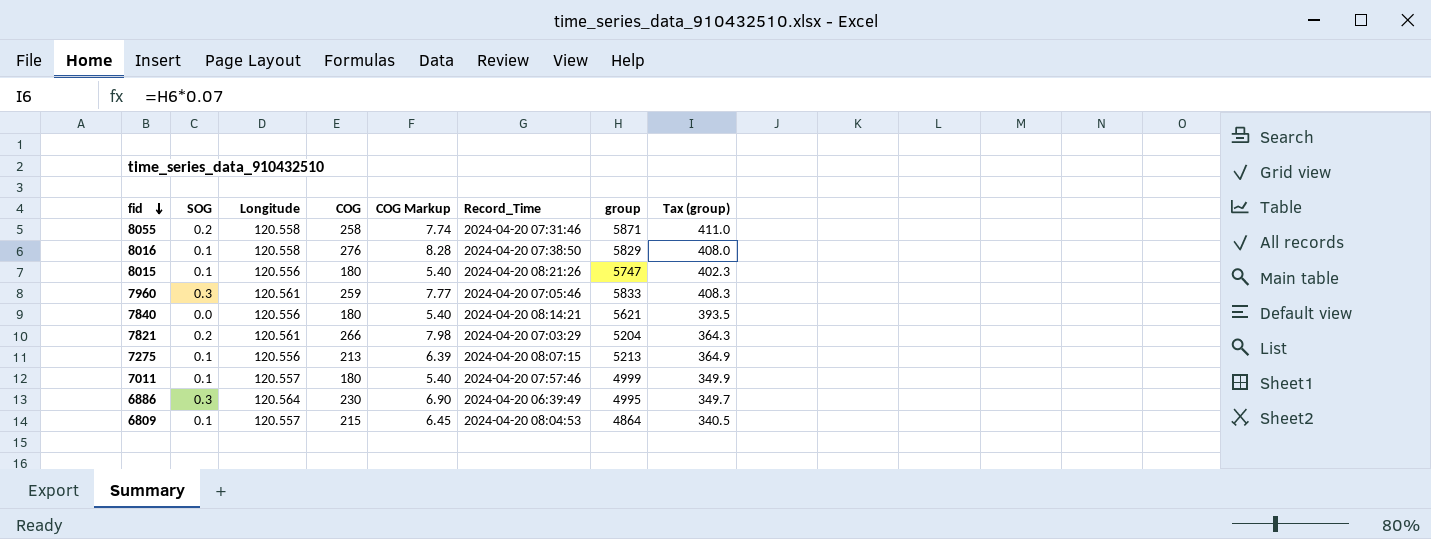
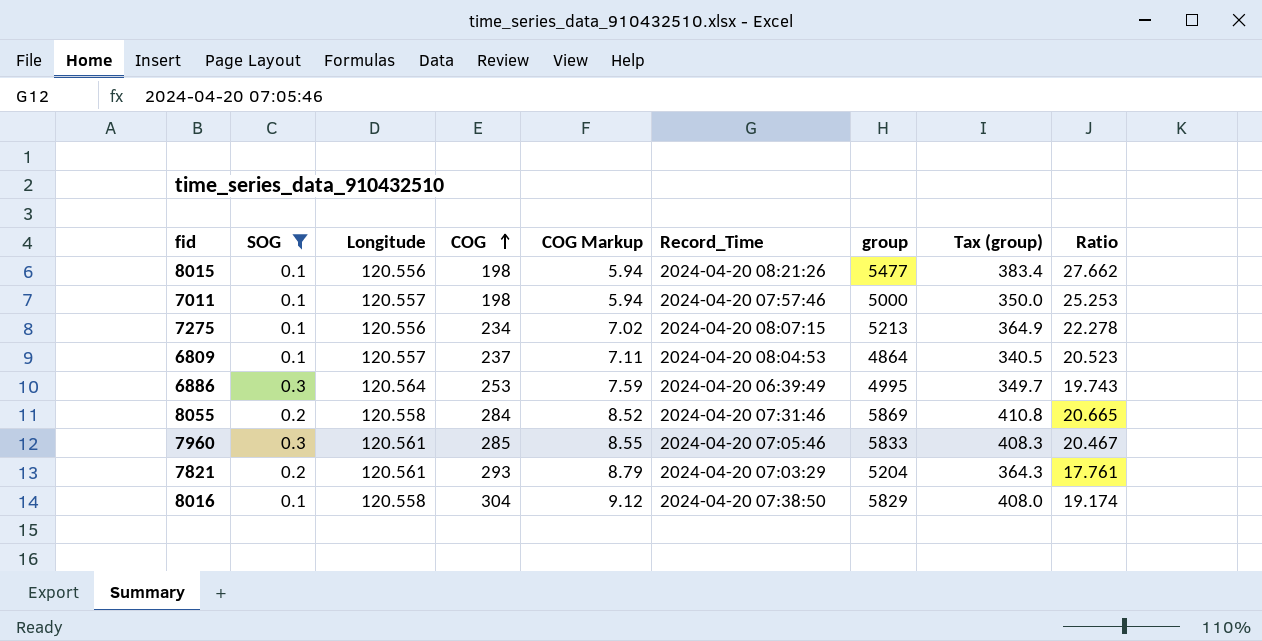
filter: none -> SOG != 0.0
row order: fid descending -> COG ascending
column Ratio | formula: none -> [group] / [COG]
8015 | COG: 180 -> 198
8015 | COG Markup: 5.40 -> 5.94
8015 | group: 5747 -> 5477
8015 | Tax (group): 402.3 -> 383.4
7011 | COG: 180 -> 198
7011 | COG Markup: 5.40 -> 5.94
7011 | group: 4999 -> 5000
7011 | Tax (group): 349.9 -> 350.0
7275 | COG: 213 -> 234
7275 | COG Markup: 6.39 -> 7.02
6809 | COG: 215 -> 237
6809 | COG Markup: 6.45 -> 7.11
6886 | COG: 230 -> 253
6886 | COG Markup: 6.90 -> 7.59
8055 | COG: 258 -> 284
8055 | COG Markup: 7.74 -> 8.52
8055 | group: 5871 -> 5869
8055 | Tax (group): 411.0 -> 410.8
7960 | COG: 259 -> 285
7960 | COG Markup: 7.77 -> 8.55
7821 | COG: 266 -> 293
7821 | COG Markup: 7.98 -> 8.79
8016 | COG: 276 -> 304
8016 | COG Markup: 8.28 -> 9.12

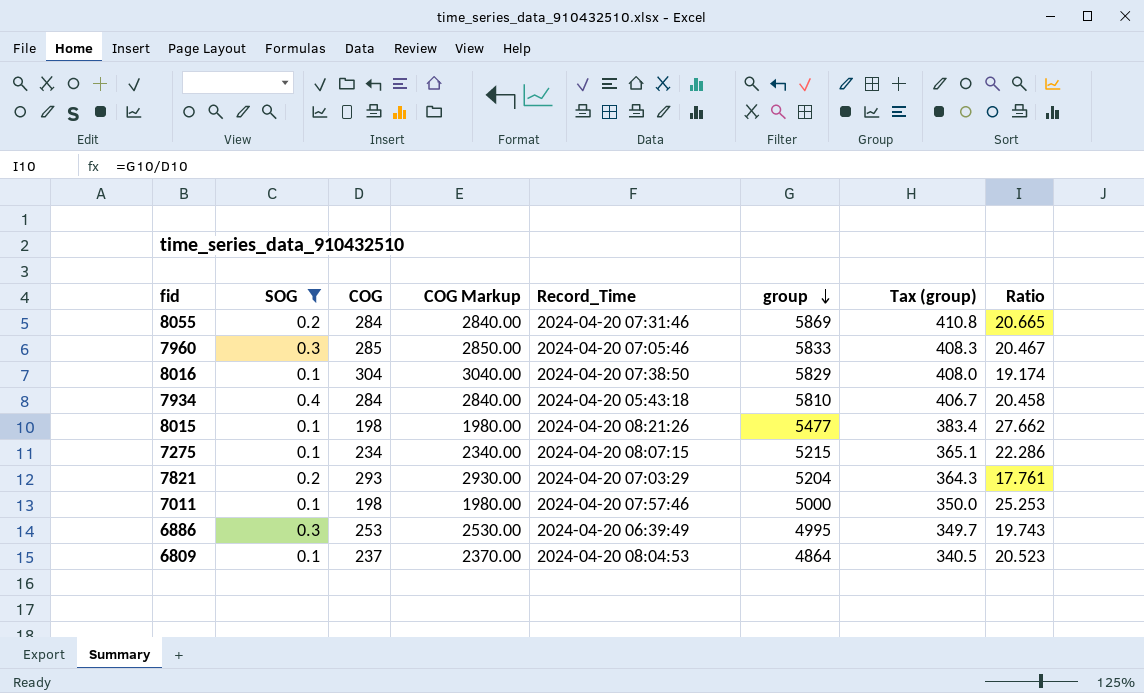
row order: COG ascending -> group descending
column Longitude | position: 3 -> none
column COG Markup | formula: [COG] * 0.03 -> [COG] * 10
row 7934: none -> 0.4 | 284 | 2840.00 | 2024-04-20 05:43:18 | 5810 | 406.7 | 20.458
7275 | group: 5213 -> 5215
7275 | Tax (group): 364.9 -> 365.1
7275 | Ratio: 22.278 -> 22.286

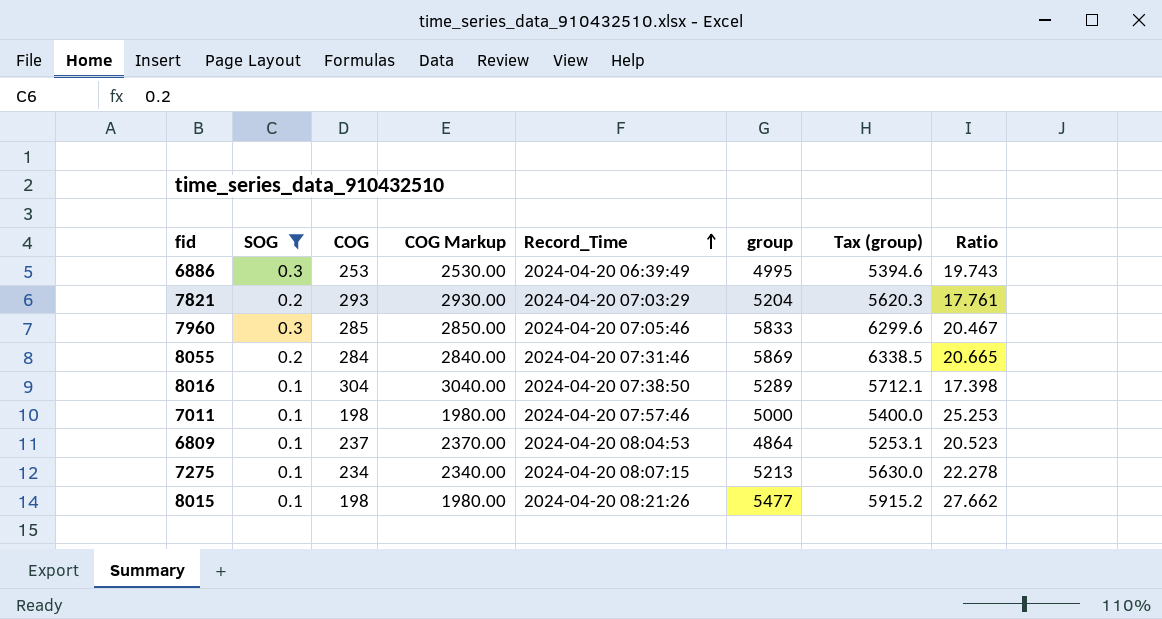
row order: group descending -> Record_Time ascending
column Tax (group) | formula: [group] * 0.07 -> [group] * 1.08
row 7934: 0.4 | 284 | 2840.00 | 2024-04-20 05:43:18 | 5810 | 406.7 | 20.458 -> none
8016 | group: 5829 -> 5289
8016 | Ratio: 19.174 -> 17.398
7275 | group: 5215 -> 5213
7275 | Ratio: 22.286 -> 22.278

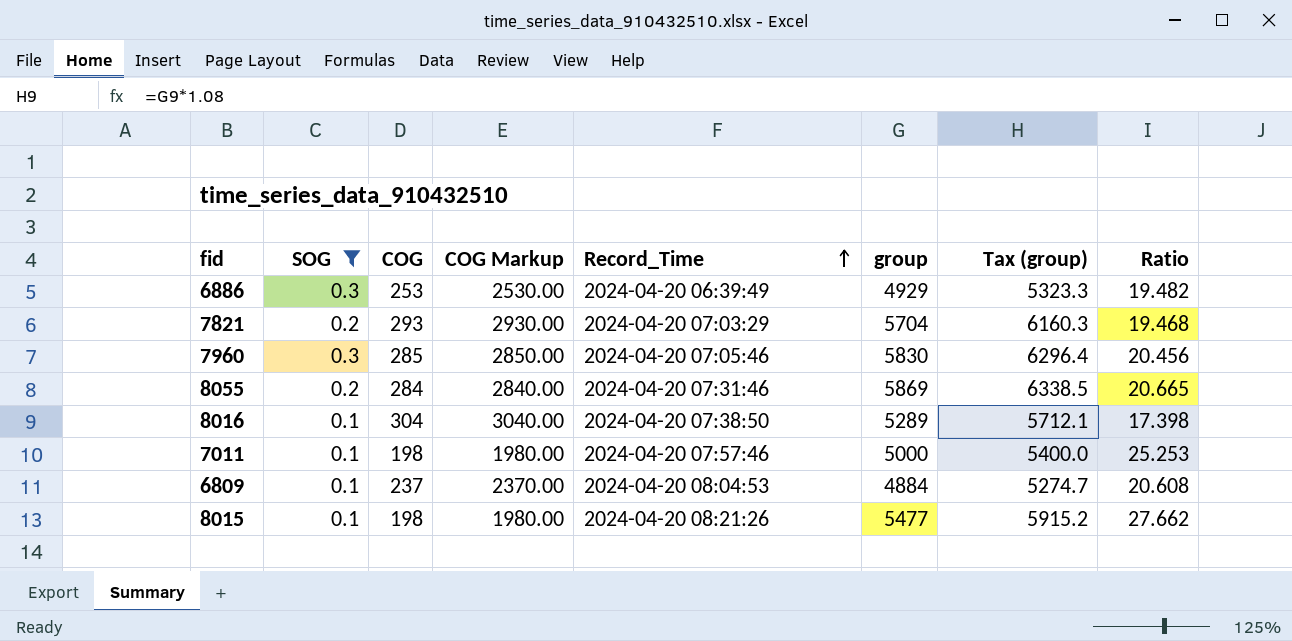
row 7275: 0.1 | 234 | 2340.00 | 2024-04-20 08:07:15 | 5213 | 5630.0 | 22.278 -> none
6886 | group: 4995 -> 4929
6886 | Tax (group): 5394.6 -> 5323.3
6886 | Ratio: 19.743 -> 19.482
7821 | group: 5204 -> 5704
7821 | Tax (group): 5620.3 -> 6160.3
7821 | Ratio: 17.761 -> 19.468
7960 | group: 5833 -> 5830
7960 | Tax (group): 6299.6 -> 6296.4
7960 | Ratio: 20.467 -> 20.456
6809 | group: 4864 -> 4884
6809 | Tax (group): 5253.1 -> 5274.7
6809 | Ratio: 20.523 -> 20.608

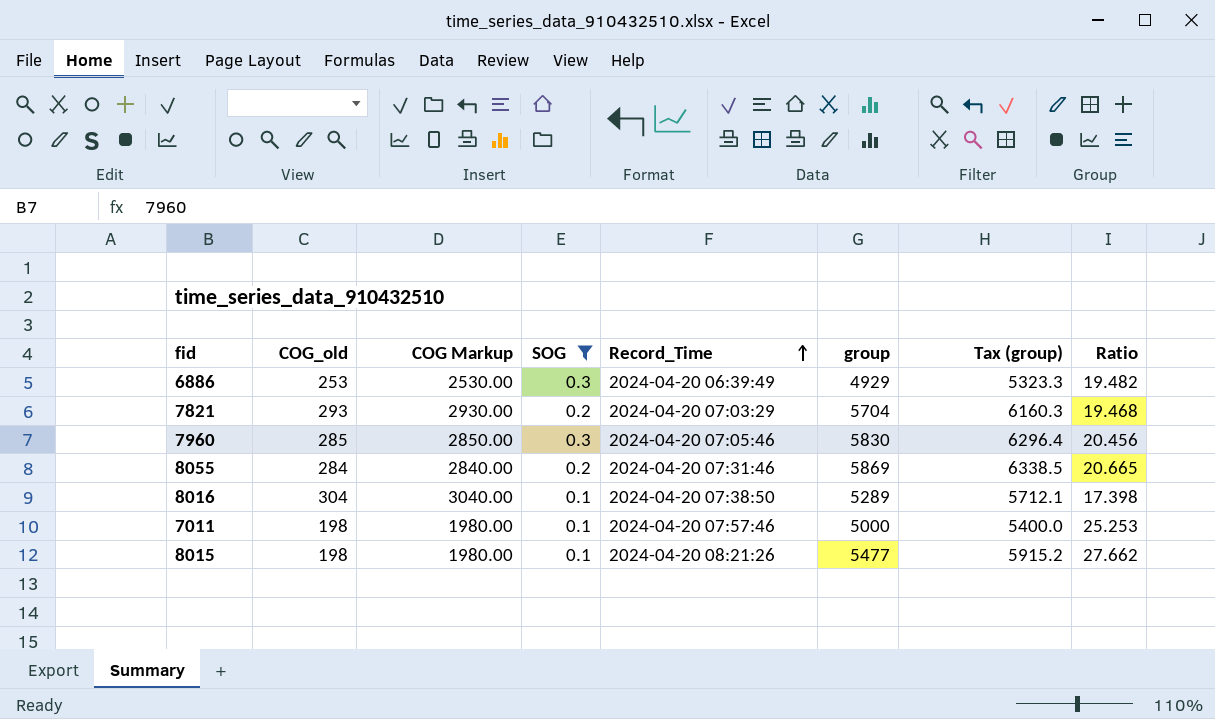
column name: COG -> COG_old
column SOG | position: 2 -> 4
row 6809: 0.1 | 237 | 2370.00 | 2024-04-20 08:04:53 | 4884 | 5274.7 | 20.608 -> none

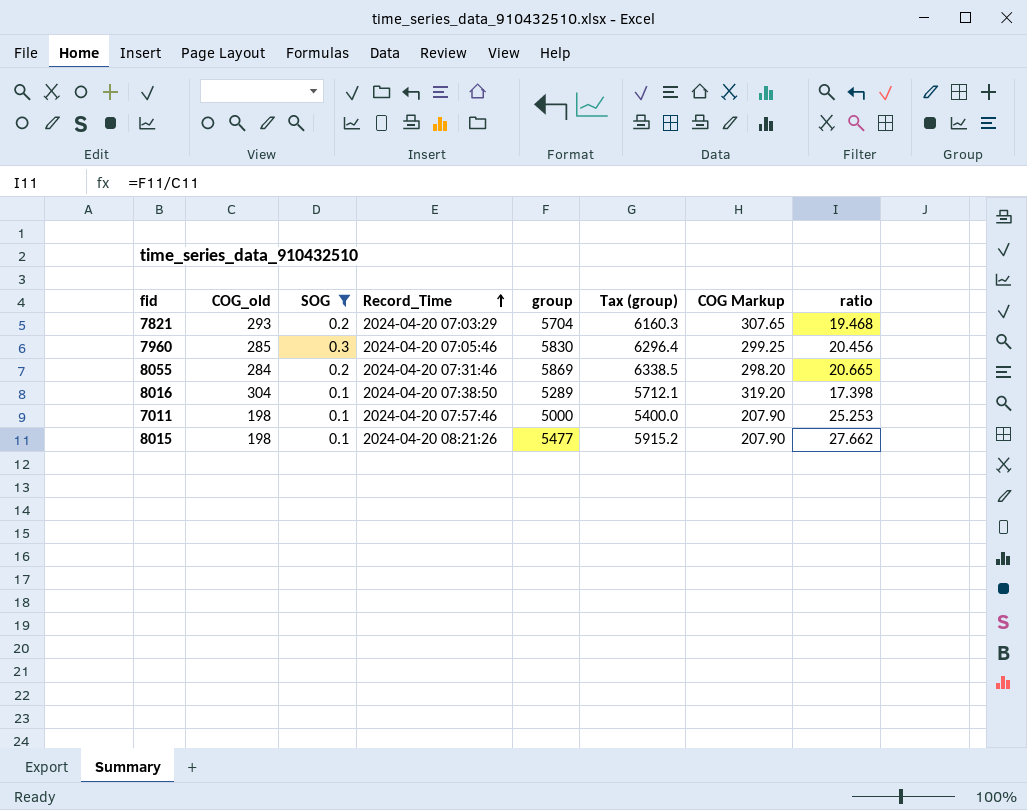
column COG Markup | formula: [COG_old] * 10 -> [COG_old] * 1.05
column COG Markup | position: 3 -> 7
column name: Ratio -> ratio
row 6886: 253 | 2530.00 | 0.3 | 2024-04-20 06:39:49 | 4929 | 5323.3 | 19.482 -> none

